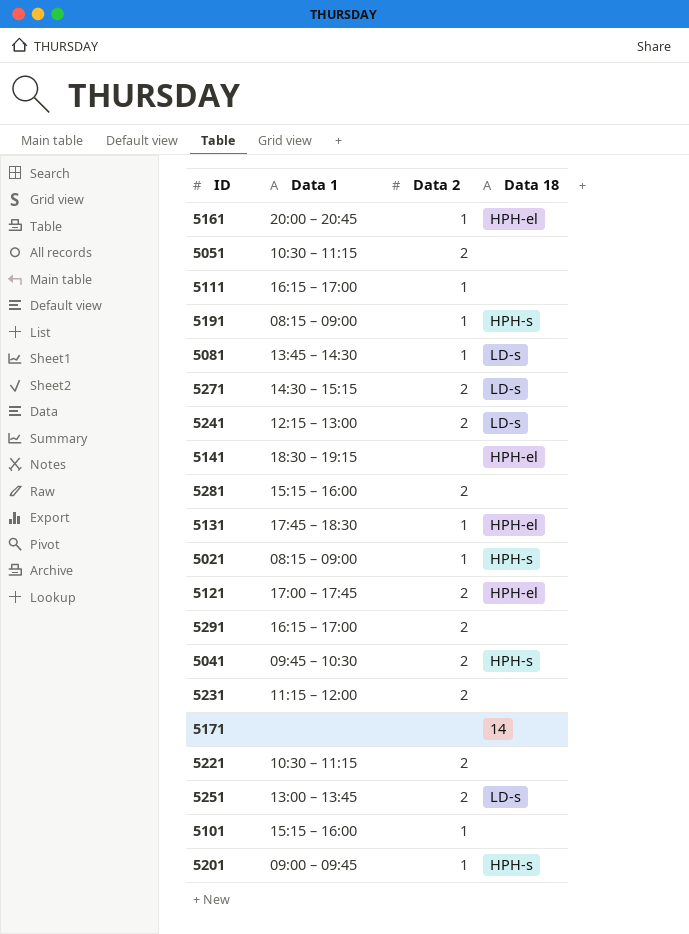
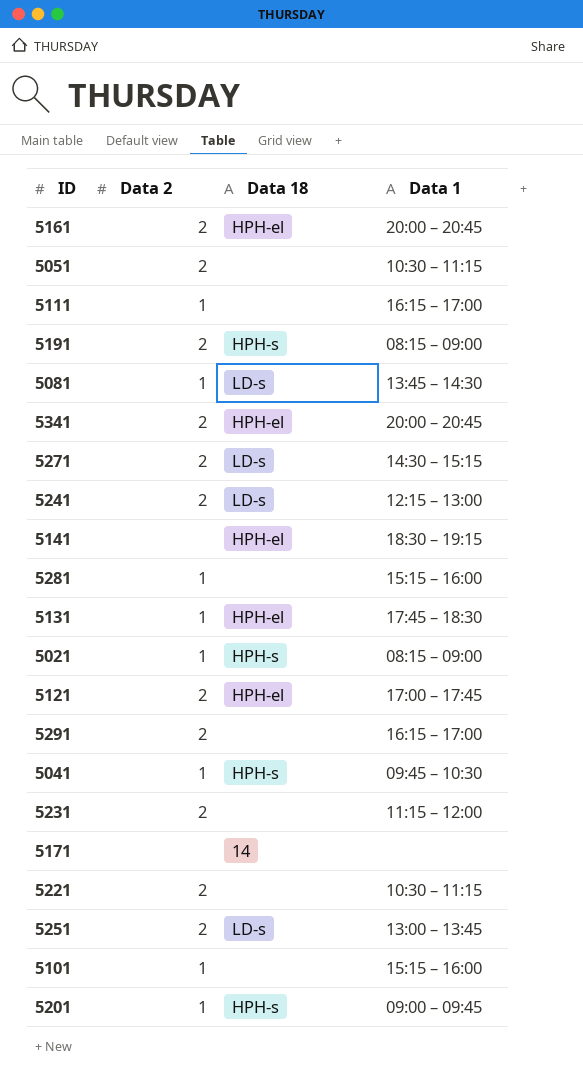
column Data 1 | position: 2 -> 4
5161 | Data 2: 1 -> 2
5191 | Data 2: 1 -> 2
row 5341: none -> 2 | HPH-el | 20:00 – 20:45
5281 | Data 2: 2 -> 1
5041 | Data 2: 2 -> 1

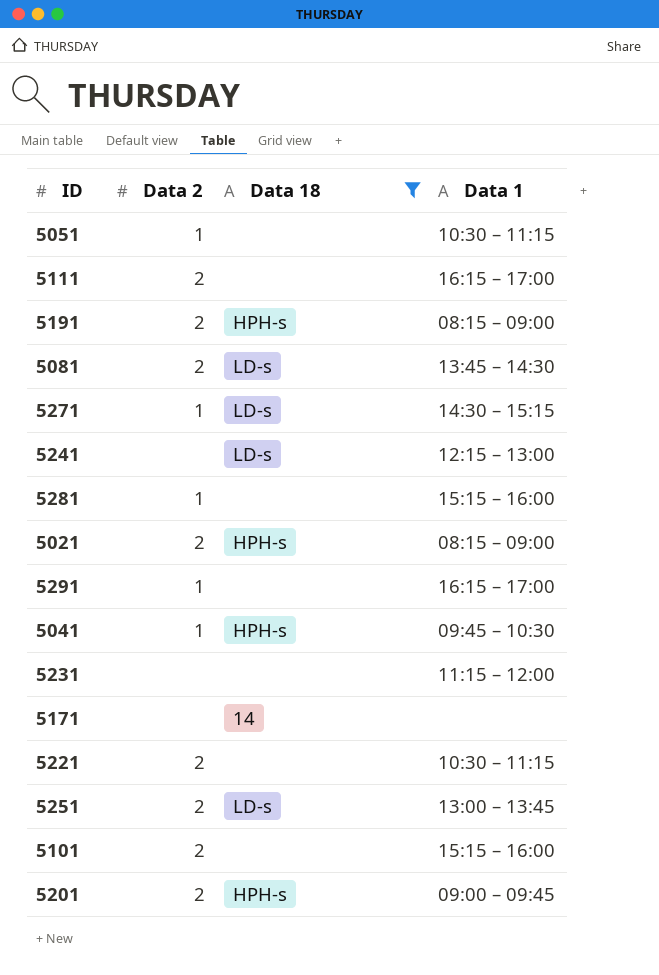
filter: none -> Data 18 != HPH-el
5051 | Data 2: 2 -> 1
5111 | Data 2: 1 -> 2
5081 | Data 2: 1 -> 2
5271 | Data 2: 2 -> 1
5241 | Data 2: 2 -> none
5021 | Data 2: 1 -> 2
5291 | Data 2: 2 -> 1
5231 | Data 2: 2 -> none
5101 | Data 2: 1 -> 2
5201 | Data 2: 1 -> 2

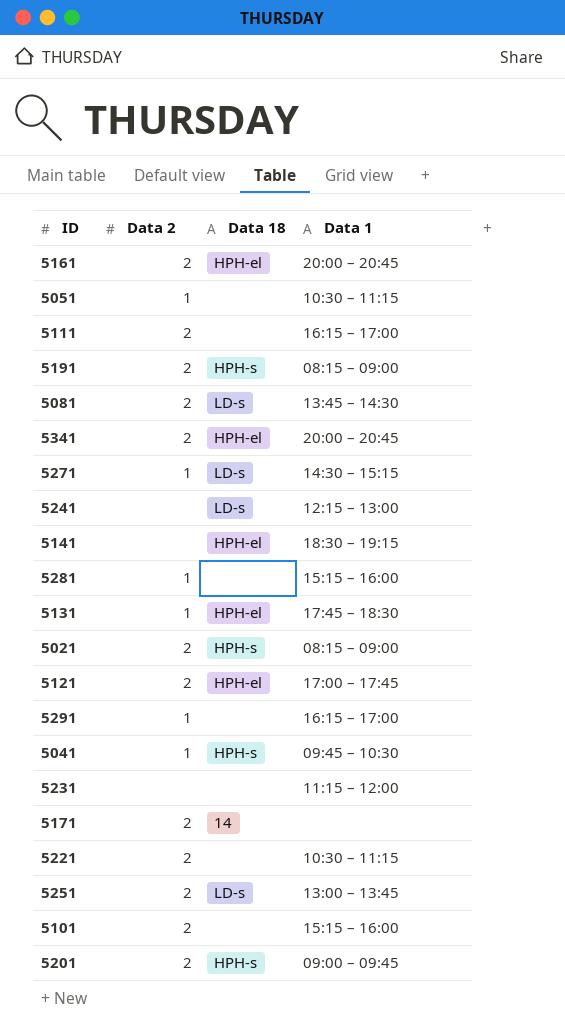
filter: Data 18 != HPH-el -> none
5171 | Data 2: none -> 2

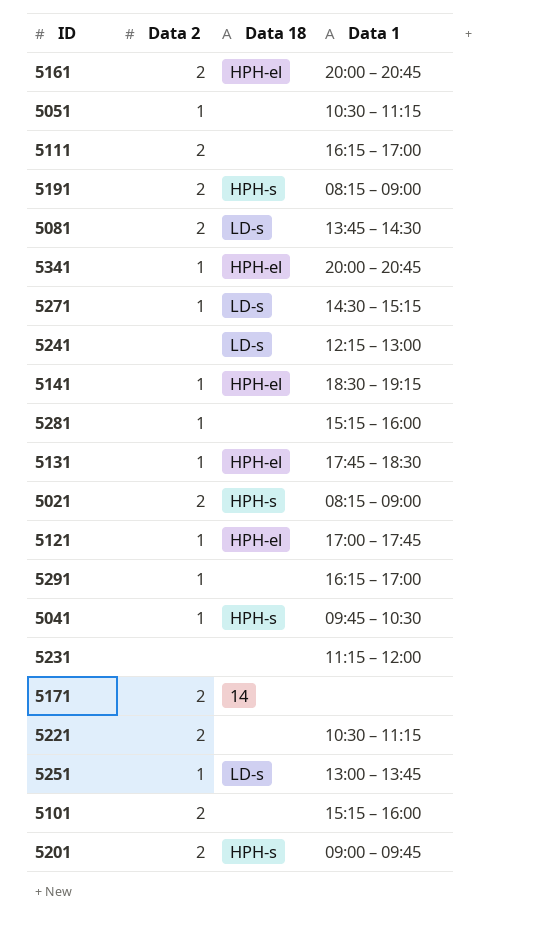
5341 | Data 2: 2 -> 1
5141 | Data 2: none -> 1
5121 | Data 2: 2 -> 1
5251 | Data 2: 2 -> 1

